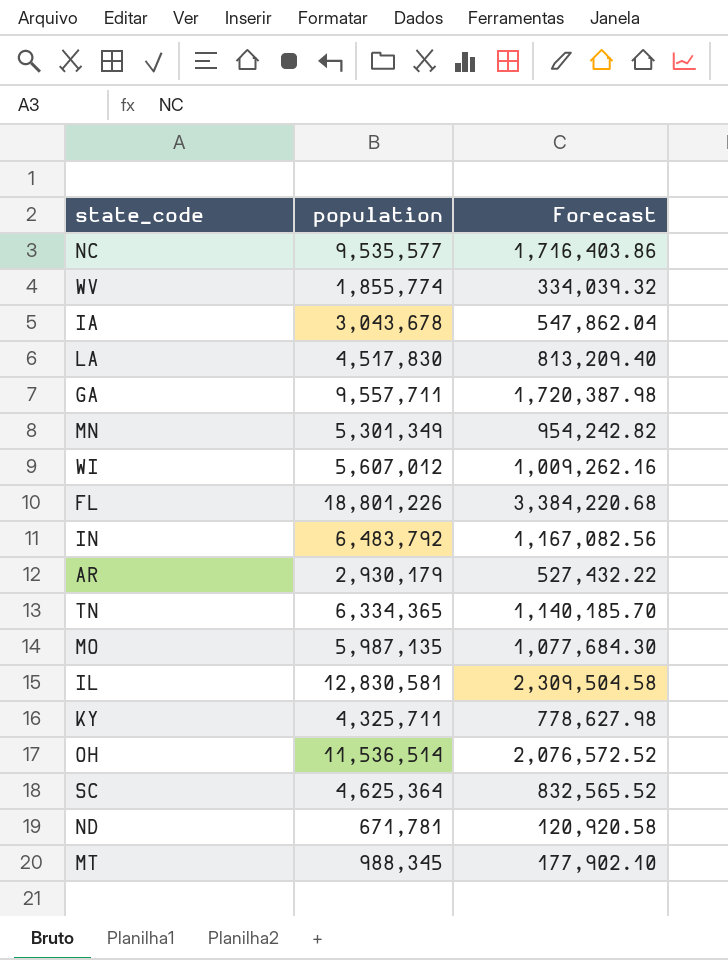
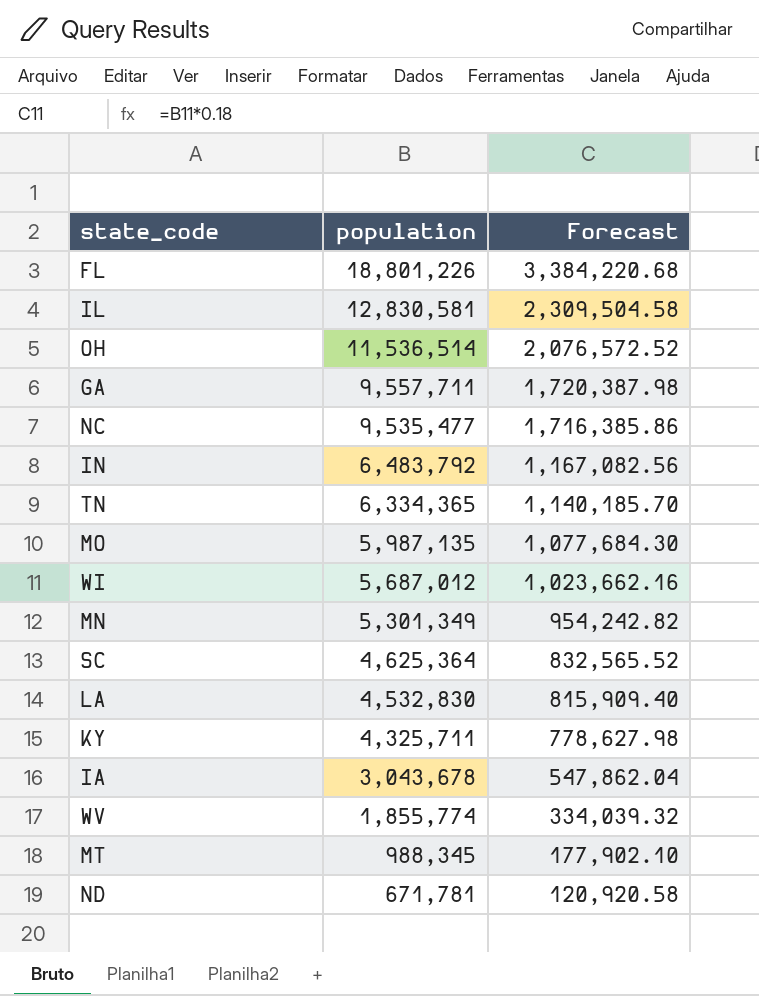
row order: none -> population descending
row AR: 2,930,179 | 527,432.22 -> none
NC | population: 9,535,577 -> 9,535,477
NC | Forecast: 1,716,403.86 -> 1,716,385.86
WI | population: 5,607,012 -> 5,687,012
WI | Forecast: 1,009,262.16 -> 1,023,662.16
LA | population: 4,517,830 -> 4,532,830
LA | Forecast: 813,209.40 -> 815,909.40

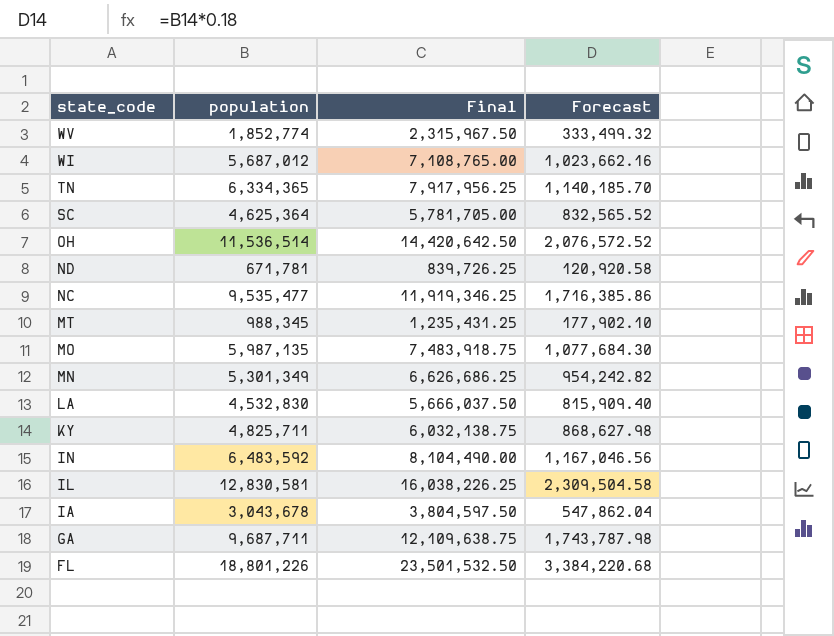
row order: population descending -> state_code descending
column Final | formula: none -> [population] * 1.25
WV | population: 1,855,774 -> 1,852,774
WV | Forecast: 334,039.32 -> 333,499.32
KY | population: 4,325,711 -> 4,825,711
KY | Forecast: 778,627.98 -> 868,627.98
IN | population: 6,483,792 -> 6,483,592
IN | Forecast: 1,167,082.56 -> 1,167,046.56
GA | population: 9,557,711 -> 9,687,711
GA | Forecast: 1,720,387.98 -> 1,743,787.98

